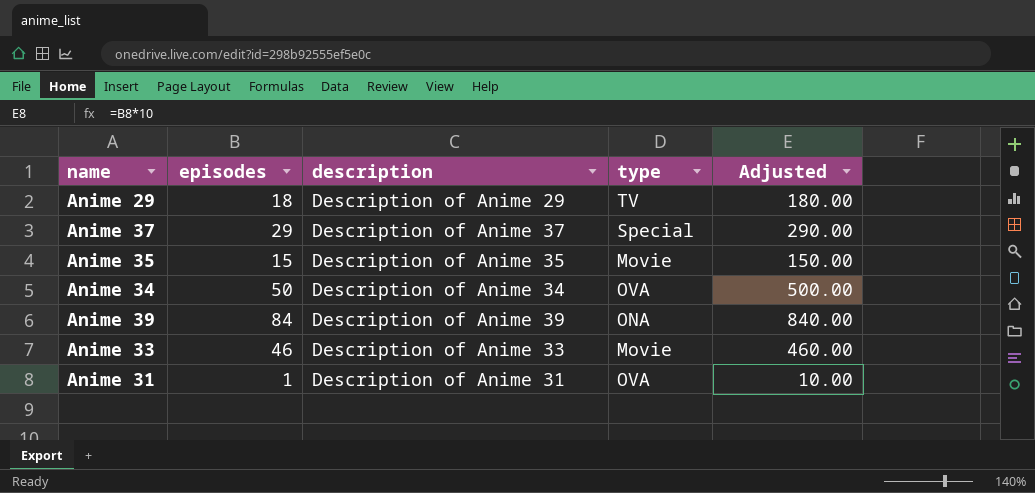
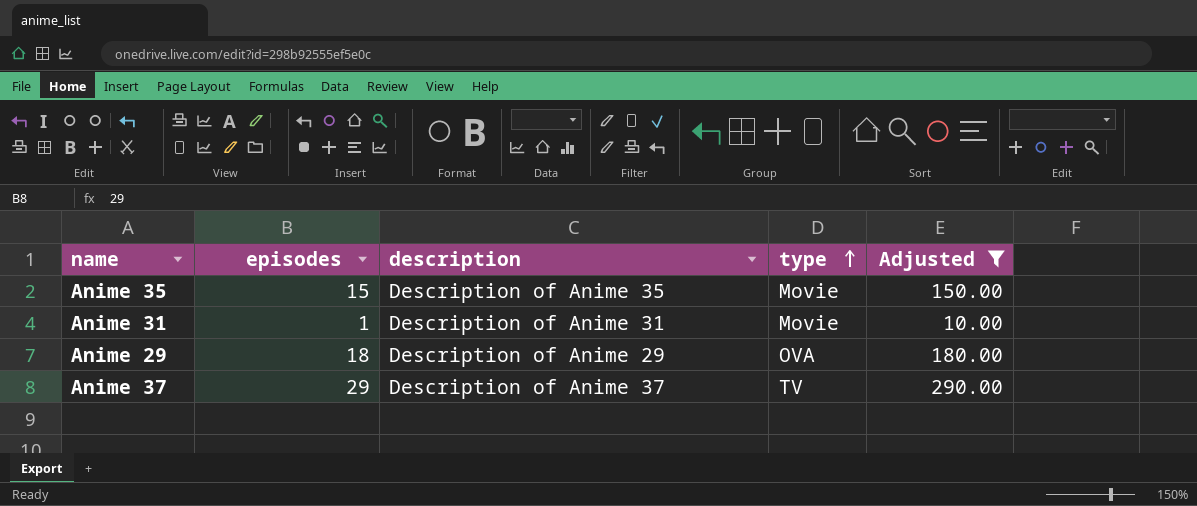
filter: none -> Adjusted <= 290.00
row order: none -> type ascending
Anime 31 | type: OVA -> Movie
Anime 29 | type: TV -> OVA
Anime 37 | type: Special -> TV

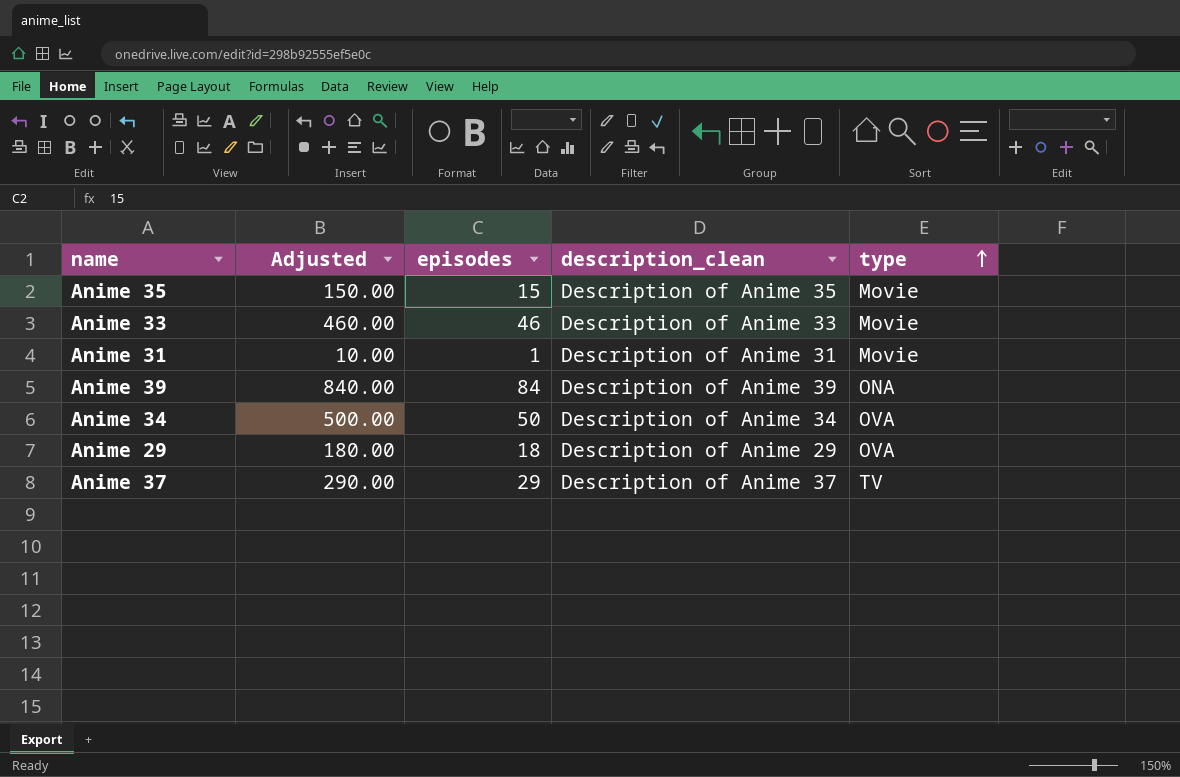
filter: Adjusted <= 290.00 -> none
column Adjusted | position: 5 -> 2
column name: description -> description_clean

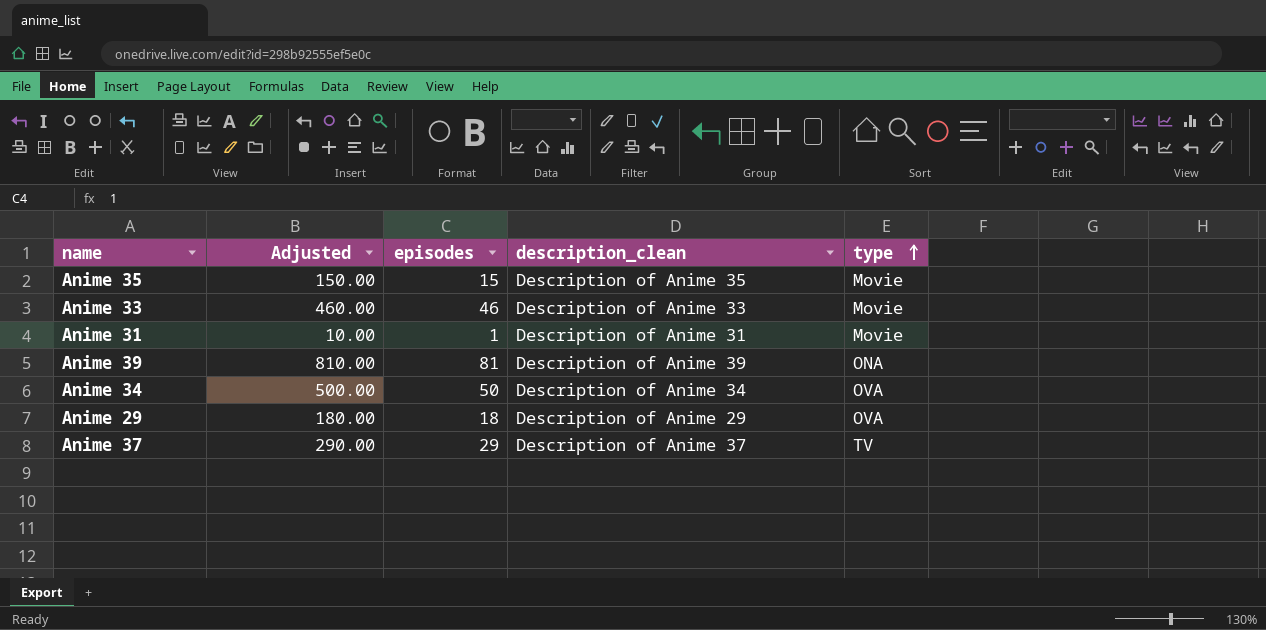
Anime 39 | Adjusted: 840.00 -> 810.00
Anime 39 | episodes: 84 -> 81

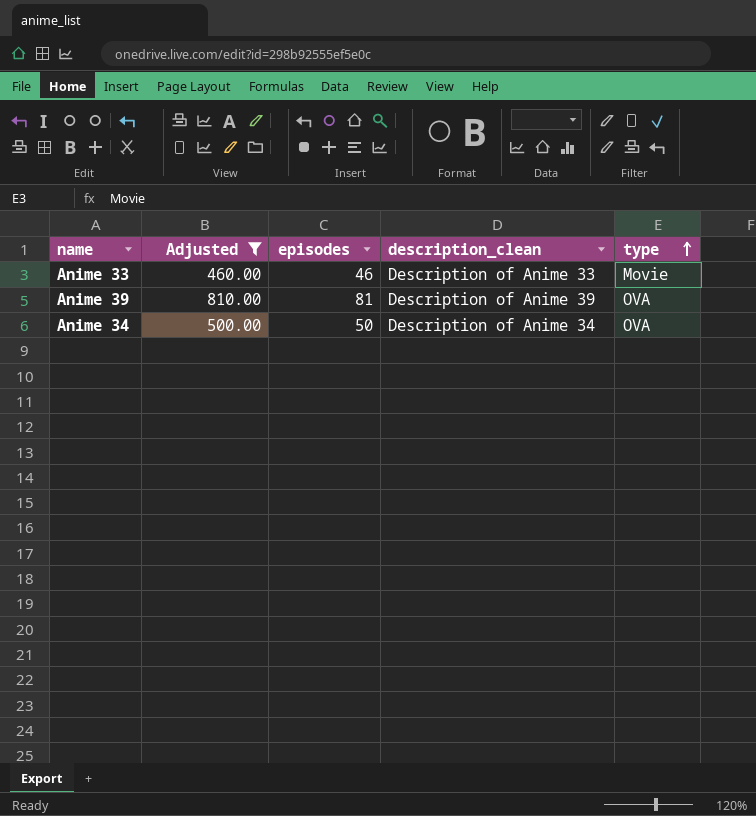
filter: none -> Adjusted >= 460.00
Anime 39 | type: ONA -> OVA

